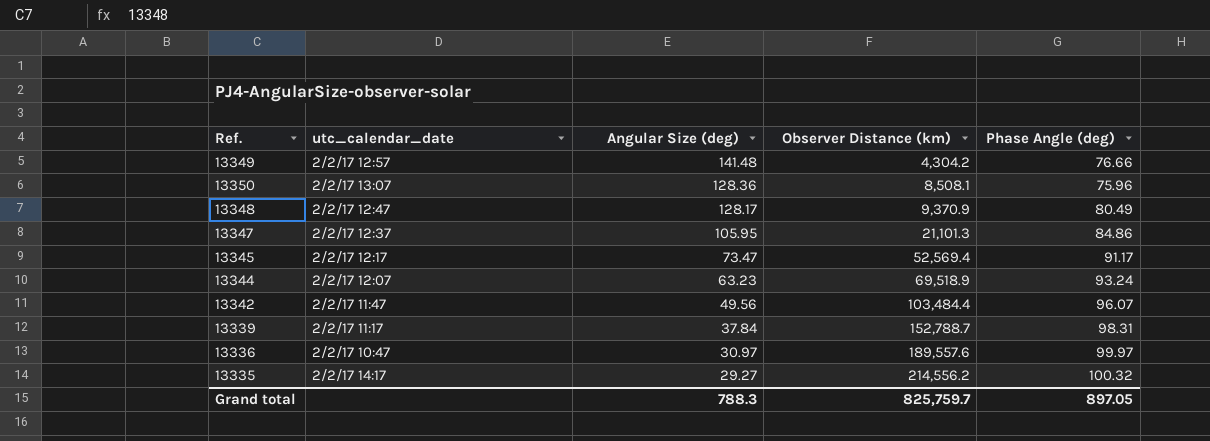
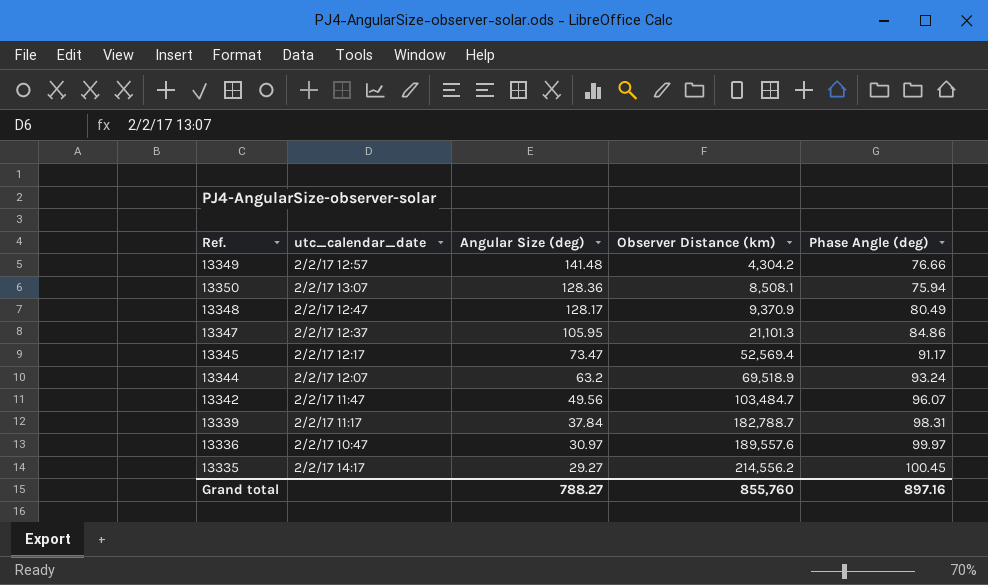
13350 | Phase Angle (deg): 75.96 -> 75.94
13344 | Angular Size (deg): 63.23 -> 63.2
13342 | Observer Distance (km): 103,484.4 -> 103,484.7
13339 | Observer Distance (km): 152,788.7 -> 182,788.7
13335 | Phase Angle (deg): 100.32 -> 100.45
Grand total | Angular Size (deg): 788.3 -> 788.27
Grand total | Observer Distance (km): 825,759.7 -> 855,760
Grand total | Phase Angle (deg): 897.05 -> 897.16

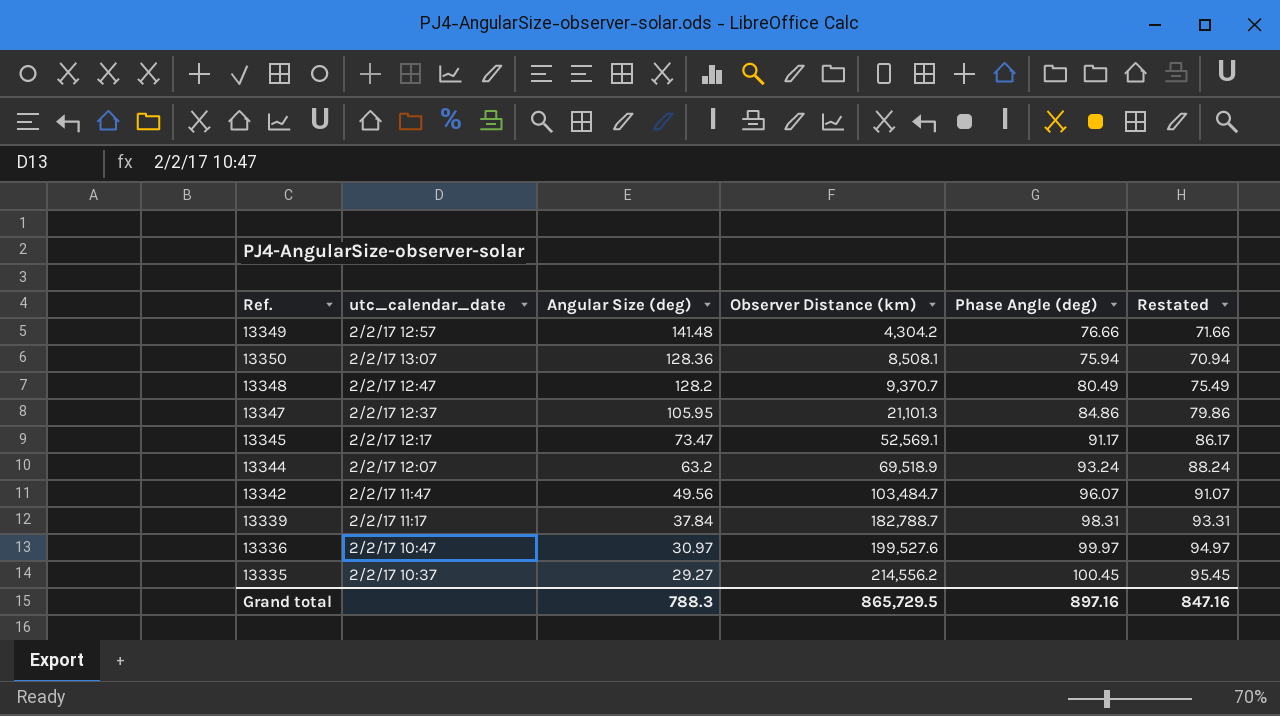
column Restated | formula: none -> [Phase Angle (deg)] - 5
13348 | Angular Size (deg): 128.17 -> 128.2
13348 | Observer Distance (km): 9,370.9 -> 9,370.7
13345 | Observer Distance (km): 52,569.4 -> 52,569.1
13336 | Observer Distance (km): 189,557.6 -> 199,527.6
13335 | utc_calendar_date: 2/2/17 14:17 -> 2/2/17 10:37
Grand total | Angular Size (deg): 788.27 -> 788.3
Grand total | Observer Distance (km): 855,760 -> 865,729.5

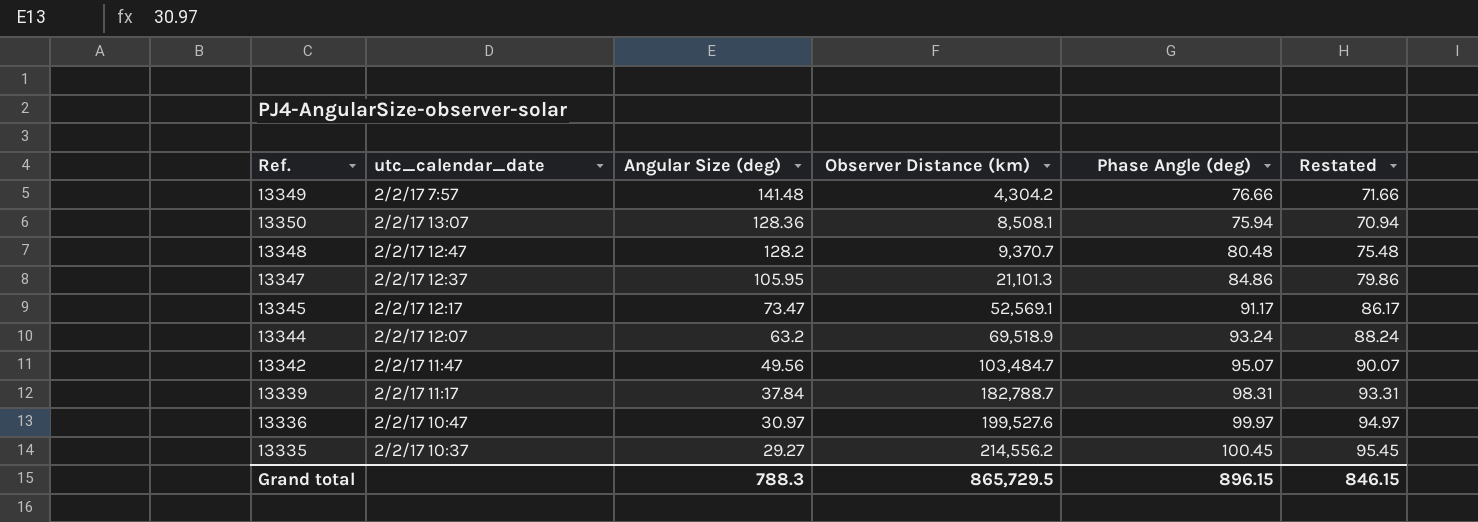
13349 | utc_calendar_date: 2/2/17 12:57 -> 2/2/17 7:57
13348 | Phase Angle (deg): 80.49 -> 80.48
13348 | Restated: 75.49 -> 75.48
13342 | Phase Angle (deg): 96.07 -> 95.07
13342 | Restated: 91.07 -> 90.07
Grand total | Phase Angle (deg): 897.16 -> 896.15
Grand total | Restated: 847.16 -> 846.15

